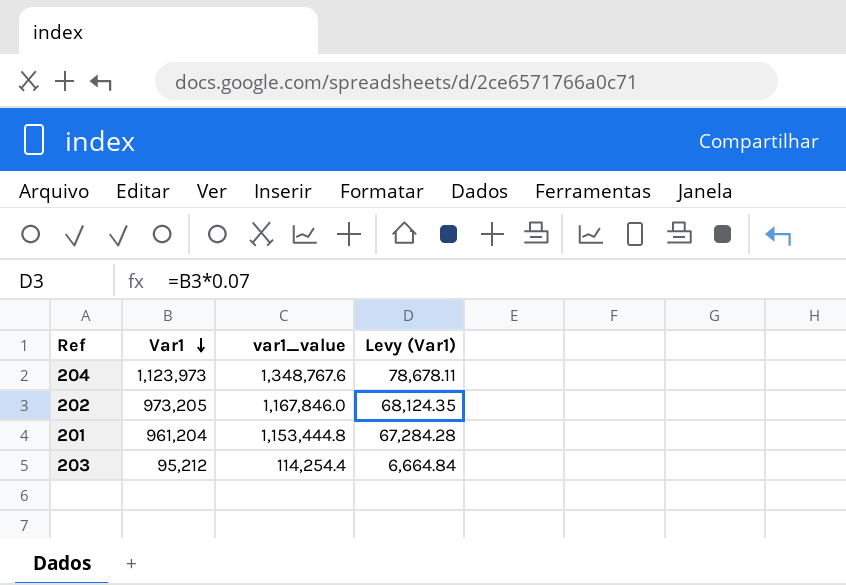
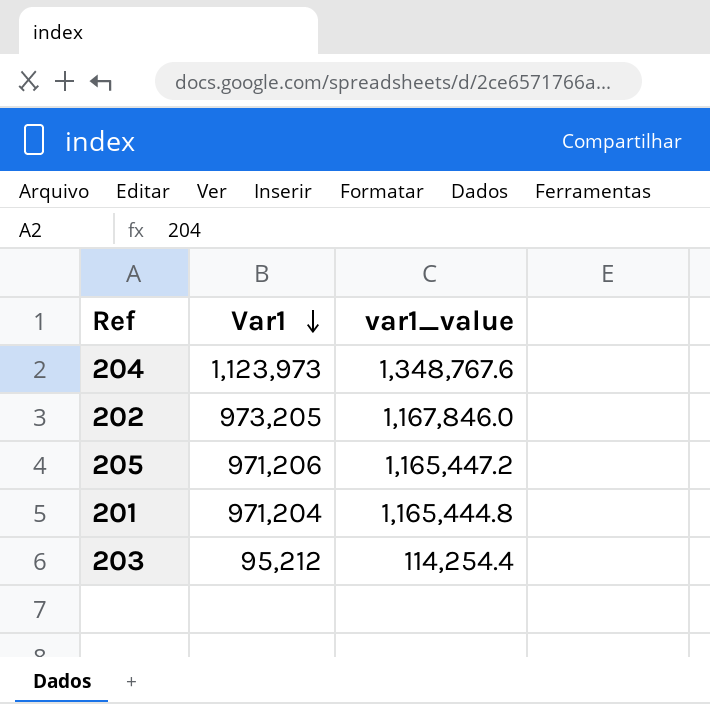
column Levy (Var1) | formula: [Var1] * 0.07 -> none
row 205: none -> 971,206 | 1,165,447.2
201 | Var1: 961,204 -> 971,204
201 | var1_value: 1,153,444.8 -> 1,165,444.8

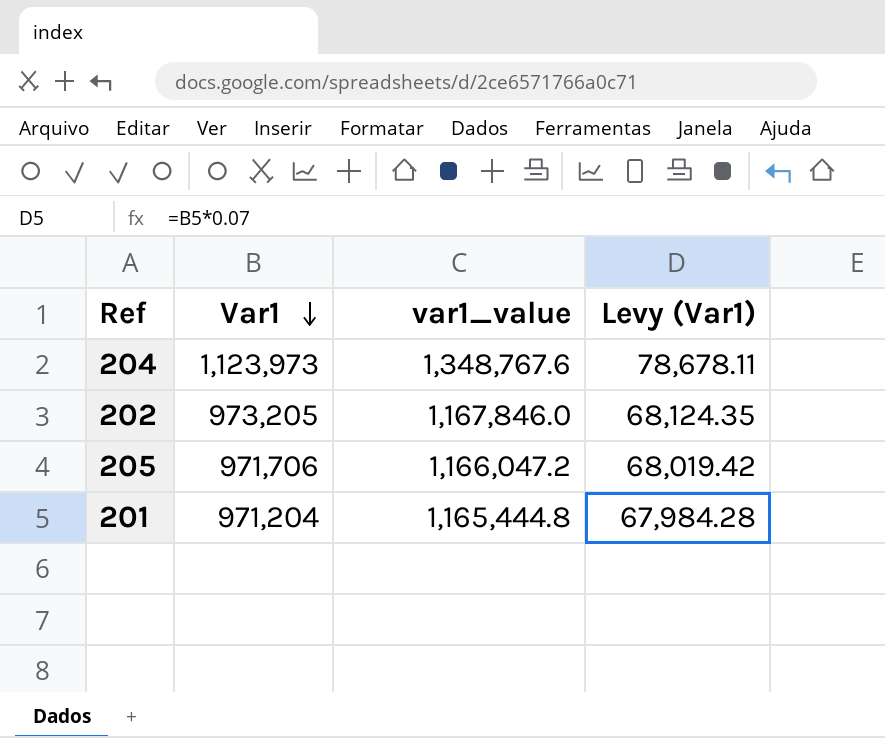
column Levy (Var1) | formula: none -> [Var1] * 0.07
row 203: 95,212 | 114,254.4 -> none
205 | Var1: 971,206 -> 971,706
205 | var1_value: 1,165,447.2 -> 1,166,047.2

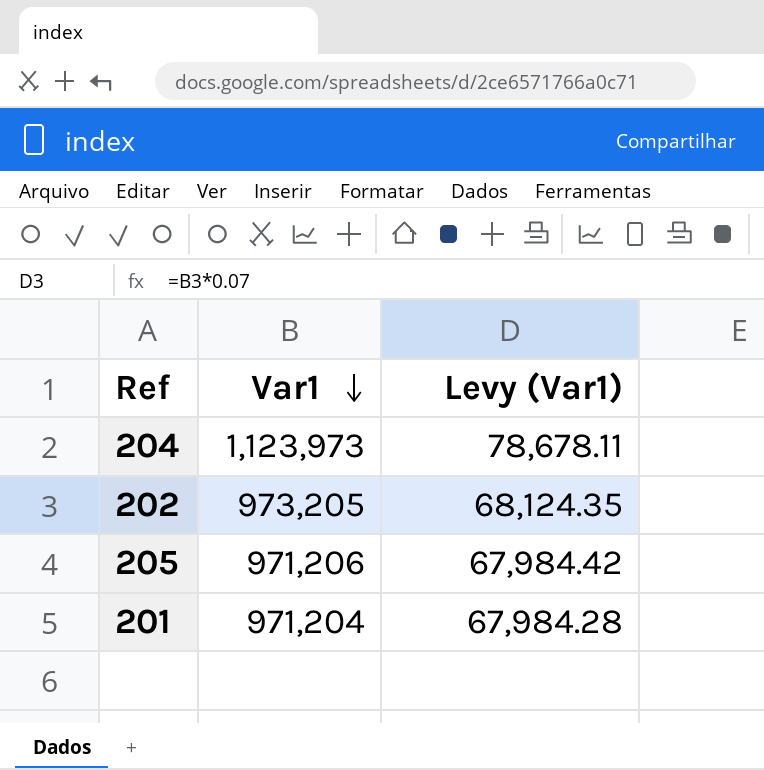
column var1_value | formula: [Var1] * 1.2 -> none
205 | Var1: 971,706 -> 971,206
205 | Levy (Var1): 68,019.42 -> 67,984.42

